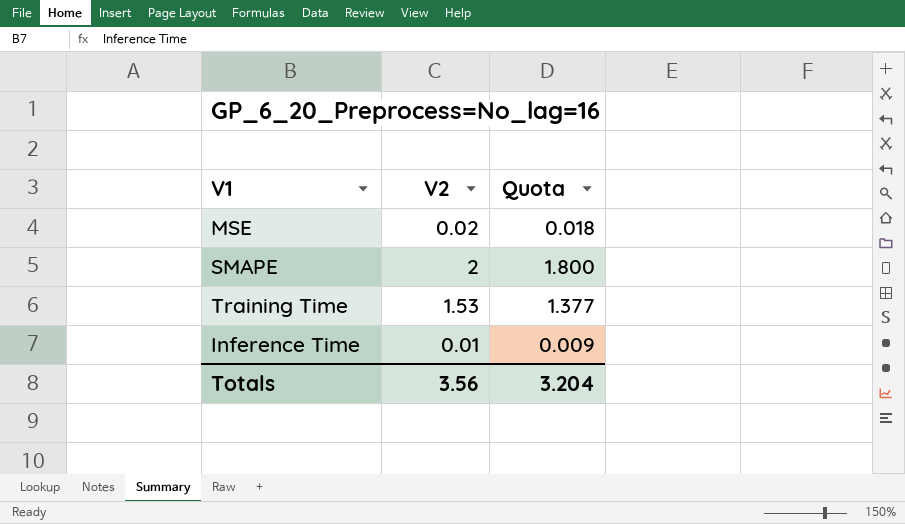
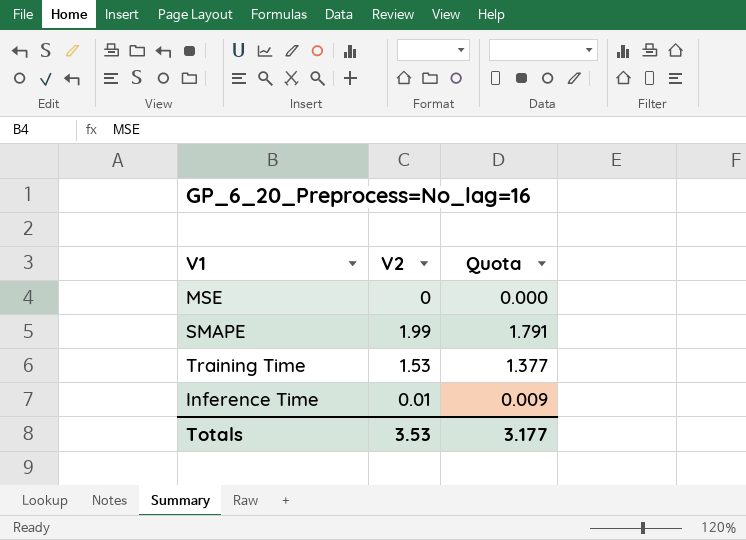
MSE | V2: 0.02 -> 0
MSE | Quota: 0.018 -> 0.000
SMAPE | V2: 2 -> 1.99
SMAPE | Quota: 1.800 -> 1.791
Totals | V2: 3.56 -> 3.53
Totals | Quota: 3.204 -> 3.177

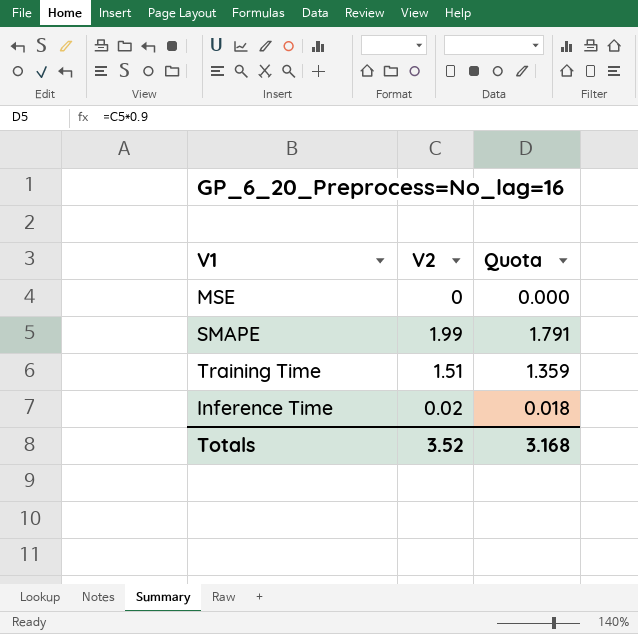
Training Time | V2: 1.53 -> 1.51
Training Time | Quota: 1.377 -> 1.359
Inference Time | V2: 0.01 -> 0.02
Inference Time | Quota: 0.009 -> 0.018
Totals | V2: 3.53 -> 3.52
Totals | Quota: 3.177 -> 3.168

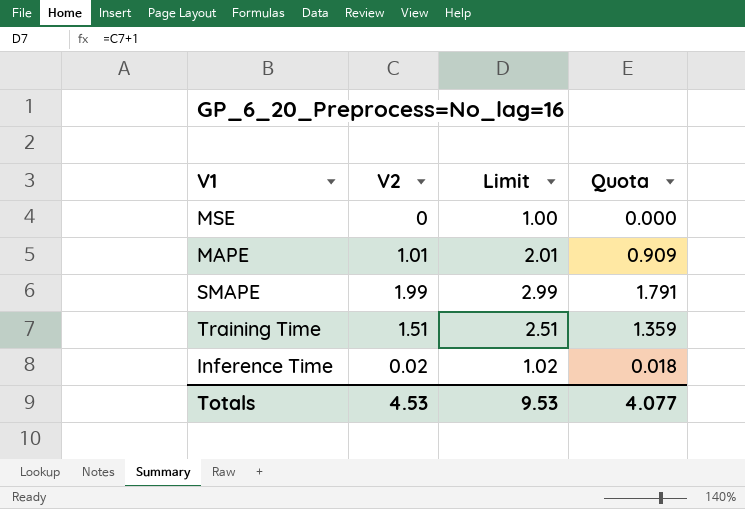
column Limit | formula: none -> [V2] + 1
row MAPE: none -> 1.01 | 2.01 | 0.909
Totals | V2: 3.52 -> 4.53
Totals | Quota: 3.168 -> 4.077

